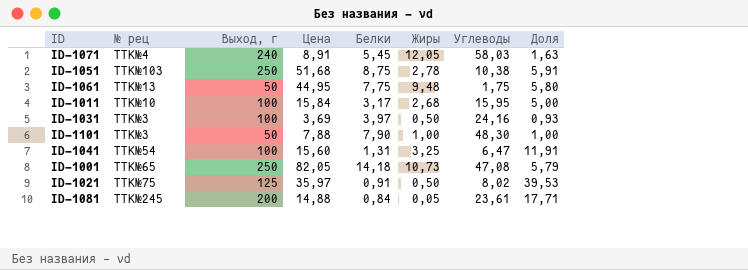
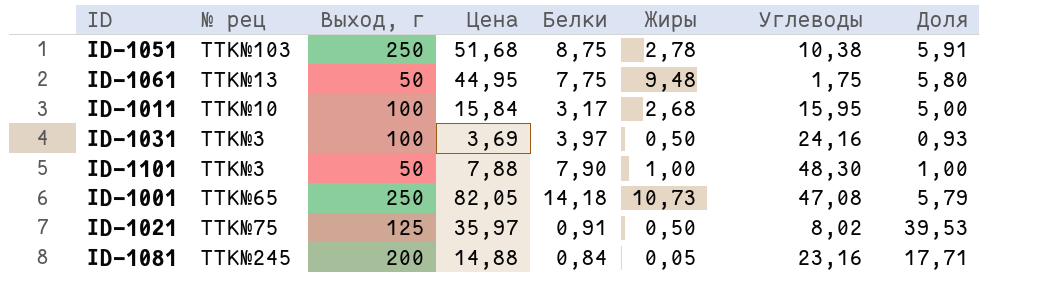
row ID-1071: TTK№4 | 240 | 8,91 | 5,45 | 12,05 | 58,03 | 1,63 -> none
row ID-1041: TTK№54 | 100 | 15,60 | 1,31 | 3,25 | 6,47 | 11,91 -> none
ID-1081 | Углеводы: 23,61 -> 23,16

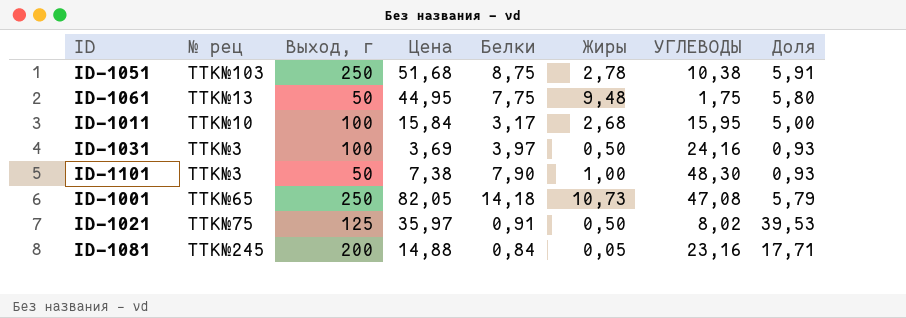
column name: Углеводы -> УГЛЕВОДЫ
ID-1101 | Цена: 7,88 -> 7,38
ID-1101 | Доля: 1,00 -> 0,93

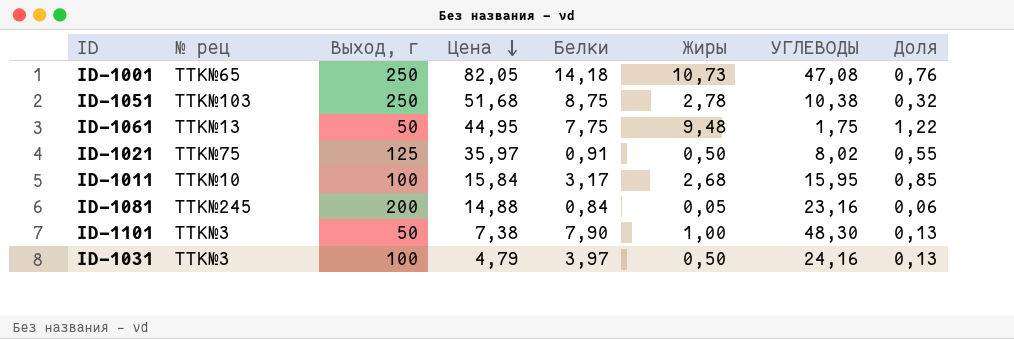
row order: none -> Цена descending
column Доля | formula: [Цена] / [Белки] -> [Жиры] / [Белки]
ID-1031 | Цена: 3,69 -> 4,79

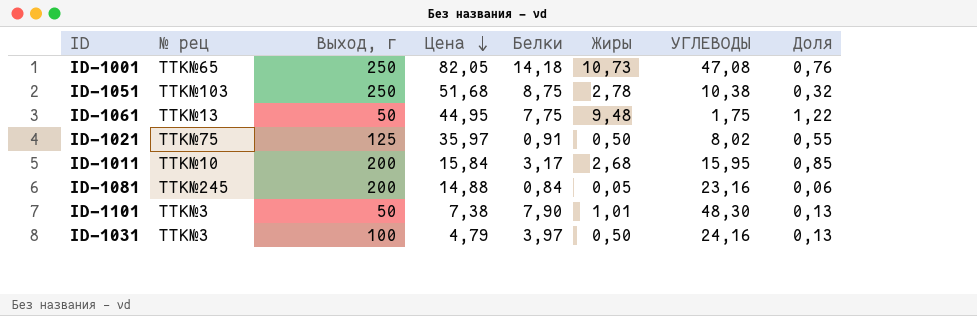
ID-1011 | Выход, г: 100 -> 200
ID-1101 | Жиры: 1,00 -> 1,01

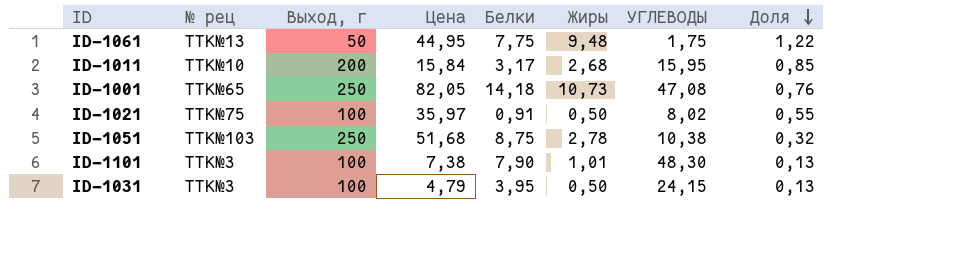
row order: Цена descending -> Доля descending
row ID-1081: TTK№245 | 200 | 14,88 | 0,84 | 0,05 | 23,16 | 0,06 -> none
ID-1021 | Выход, г: 125 -> 100
ID-1101 | Выход, г: 50 -> 100
ID-1031 | Белки: 3,97 -> 3,95
ID-1031 | УГЛЕВОДЫ: 24,16 -> 24,15

